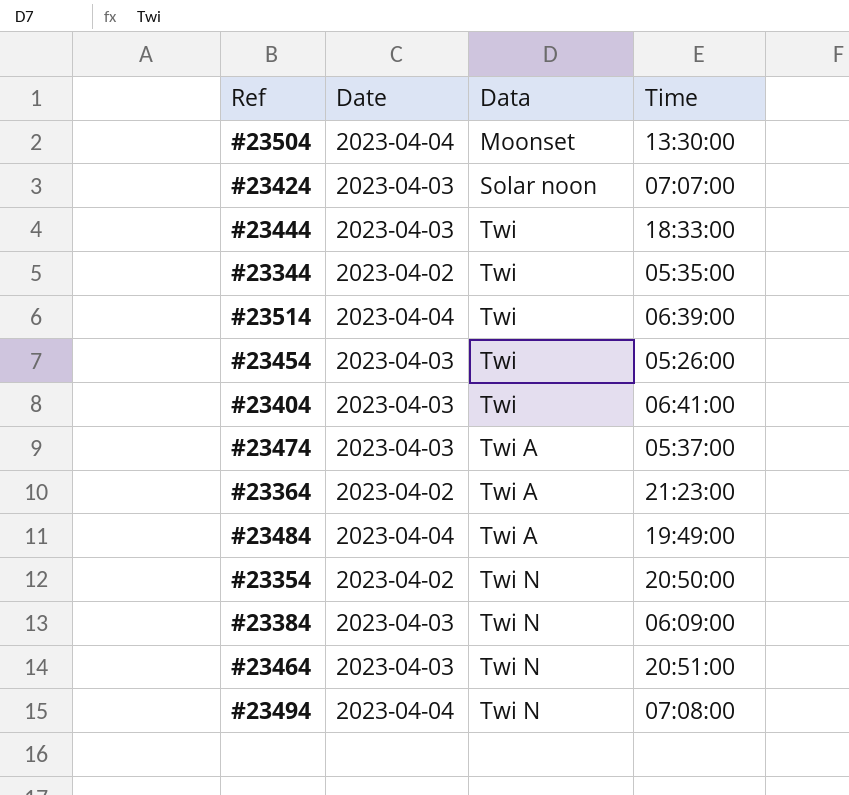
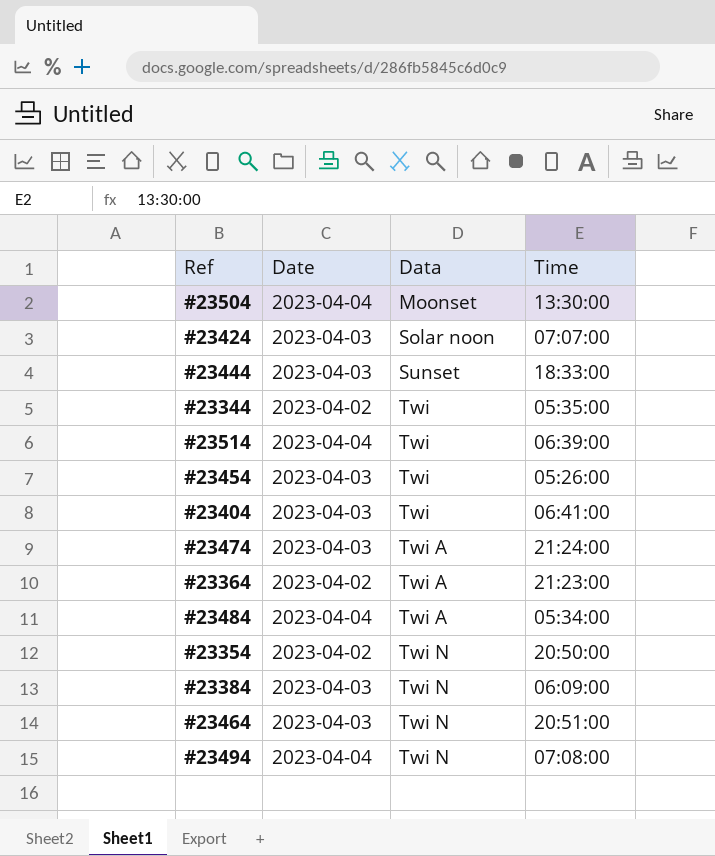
#23444 | Data: Twi -> Sunset
#23474 | Time: 05:37:00 -> 21:24:00
#23484 | Time: 19:49:00 -> 05:34:00

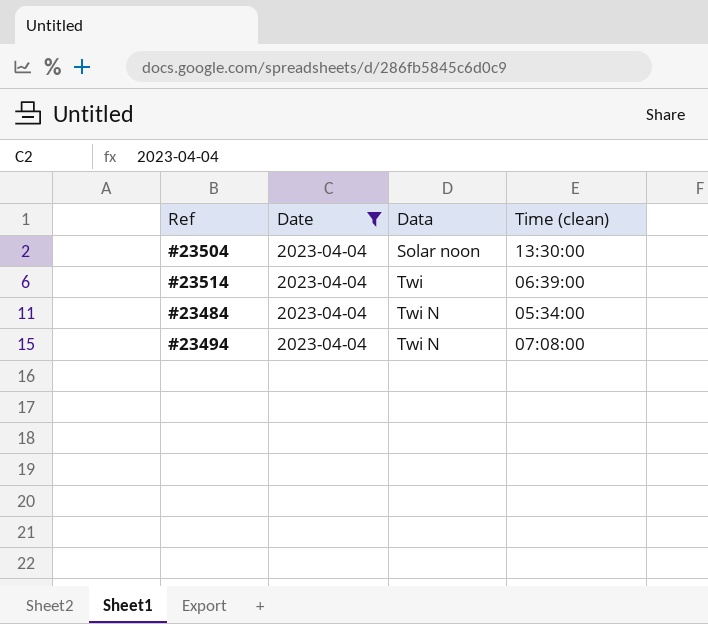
filter: none -> Date = 2023-04-04
column name: Time -> Time (clean)
#23504 | Data: Moonset -> Solar noon
#23484 | Data: Twi A -> Twi N

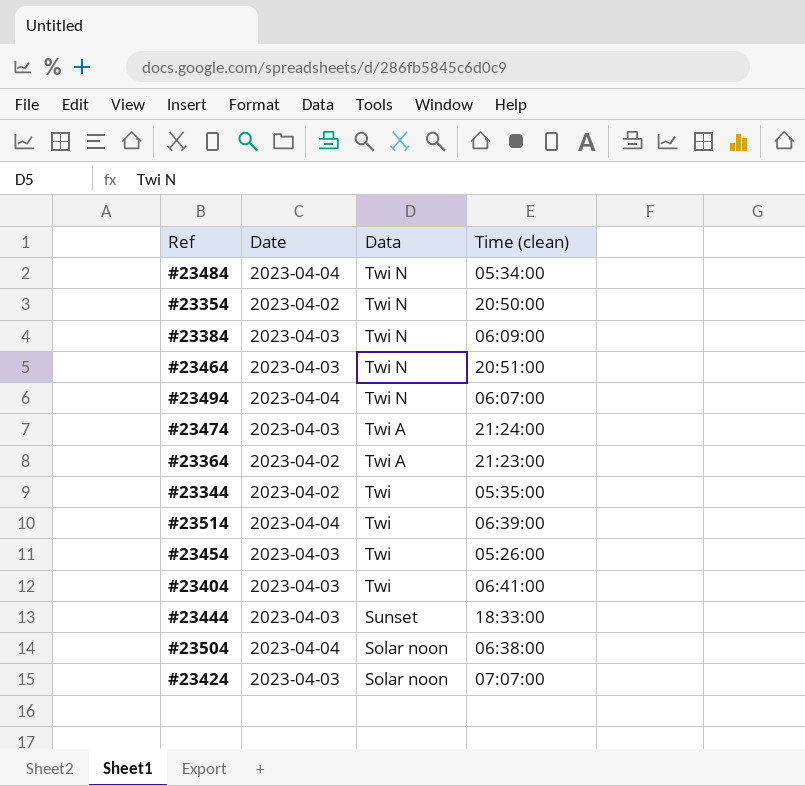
filter: Date = 2023-04-04 -> none
row order: Data ascending -> Data descending
#23494 | Time (clean): 07:08:00 -> 06:07:00
#23504 | Time (clean): 13:30:00 -> 06:38:00

